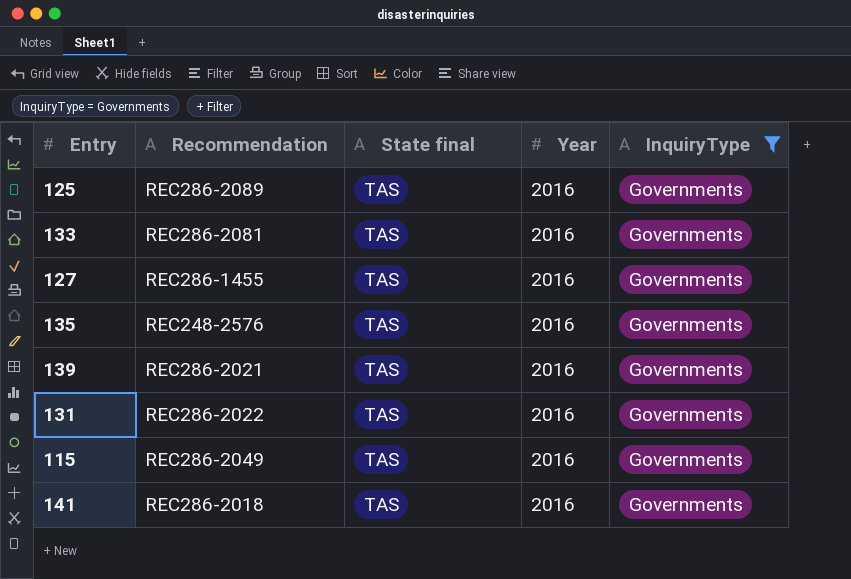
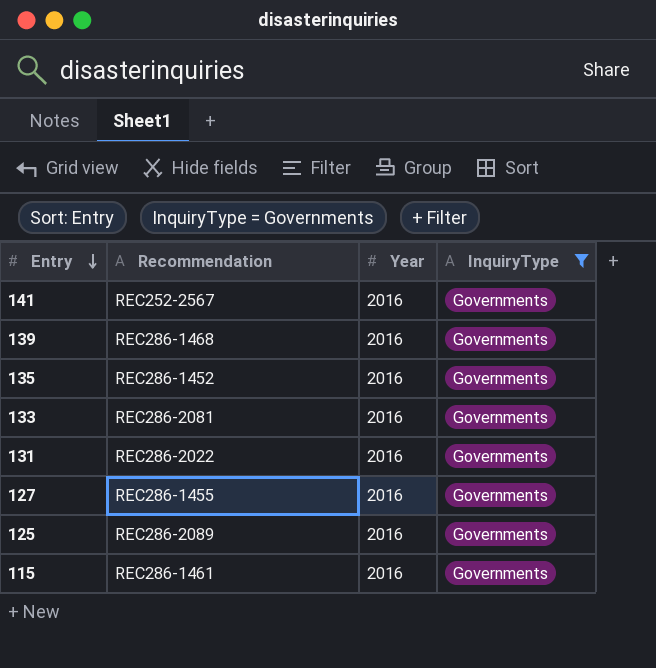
row order: none -> Entry descending
column State final | position: 3 -> none
141 | Recommendation: REC286-2018 -> REC252-2567
139 | Recommendation: REC286-2021 -> REC286-1468
135 | Recommendation: REC248-2576 -> REC286-1452
115 | Recommendation: REC286-2049 -> REC286-1461

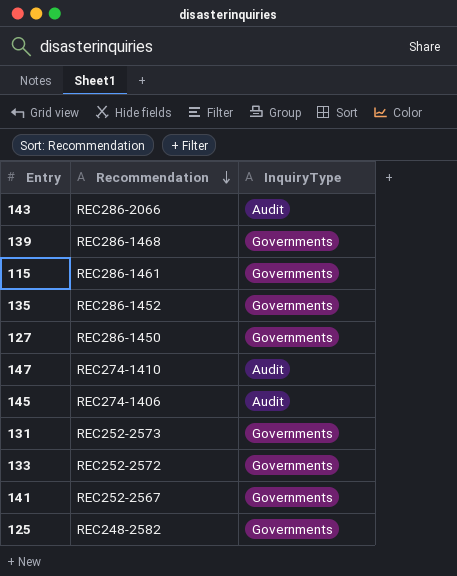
filter: InquiryType = Governments -> none
row order: Entry descending -> Recommendation descending
column Year | position: 3 -> none
127 | Recommendation: REC286-1455 -> REC286-1450
131 | Recommendation: REC286-2022 -> REC252-2573
133 | Recommendation: REC286-2081 -> REC252-2572
125 | Recommendation: REC286-2089 -> REC248-2582

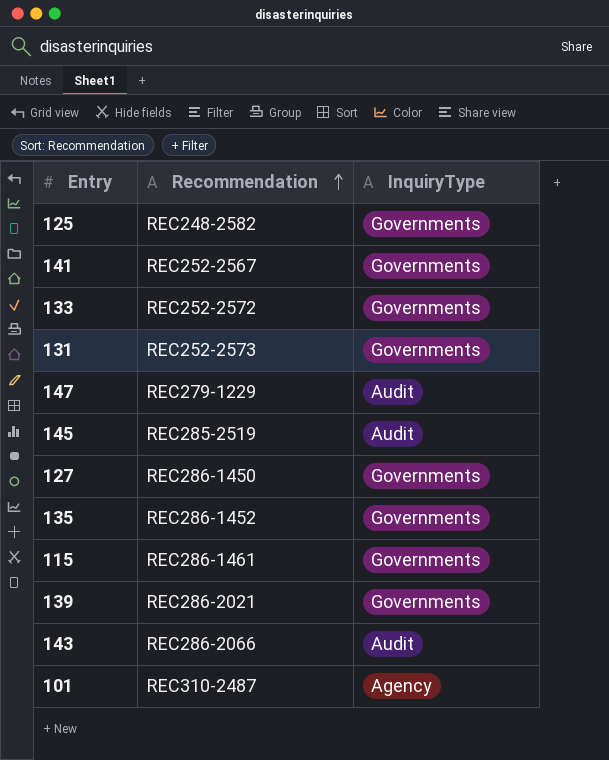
row order: Recommendation descending -> Recommendation ascending
147 | Recommendation: REC274-1410 -> REC279-1229
145 | Recommendation: REC274-1406 -> REC285-2519
139 | Recommendation: REC286-1468 -> REC286-2021
row 101: none -> REC310-2487 | Agency

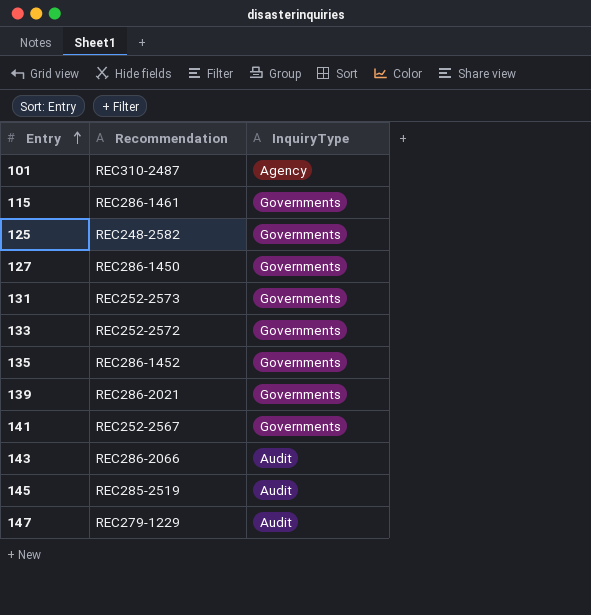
row order: Recommendation ascending -> Entry ascending

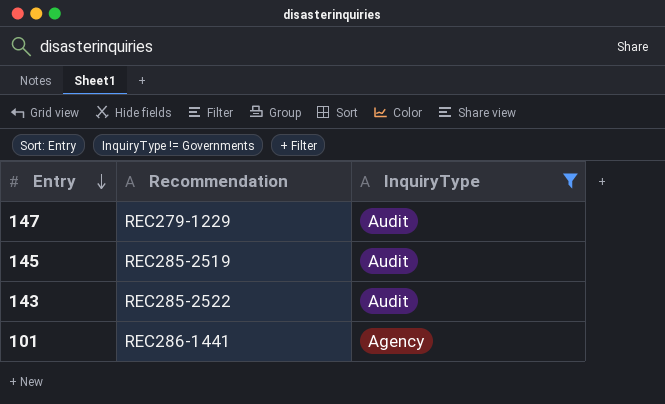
filter: none -> InquiryType != Governments
row order: Entry ascending -> Entry descending
143 | Recommendation: REC286-2066 -> REC285-2522
101 | Recommendation: REC310-2487 -> REC286-1441

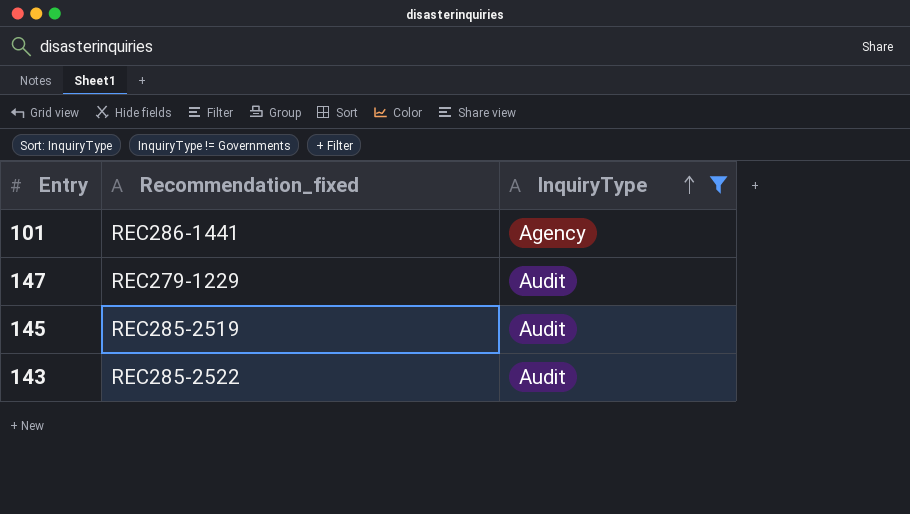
row order: Entry descending -> InquiryType ascending
column name: Recommendation -> Recommendation_fixed

